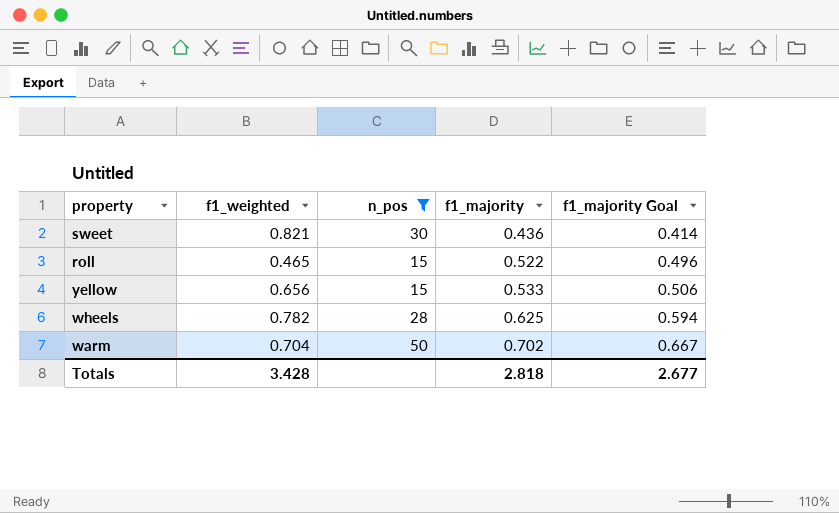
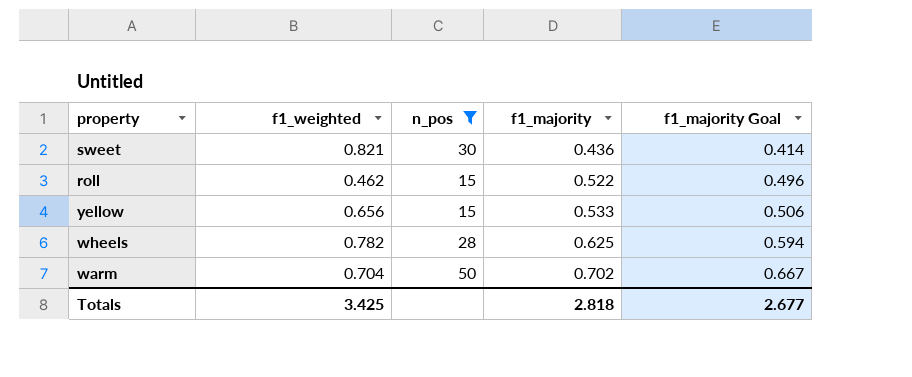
roll | f1_weighted: 0.465 -> 0.462
Totals | f1_weighted: 3.428 -> 3.425

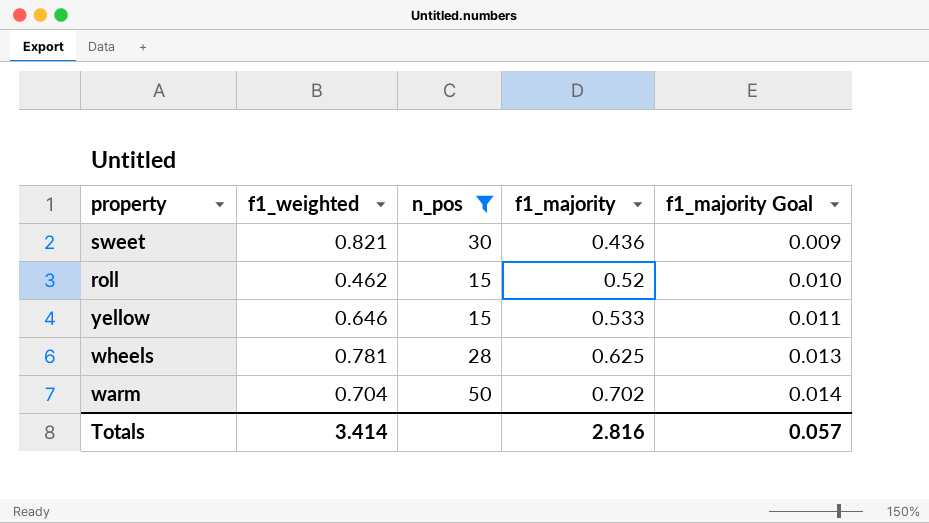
column f1_majority Goal | formula: [f1_majority] * 0.95 -> [f1_majority] * 0.02
roll | f1_majority: 0.522 -> 0.52
yellow | f1_weighted: 0.656 -> 0.646
wheels | f1_weighted: 0.782 -> 0.781
Totals | f1_weighted: 3.425 -> 3.414
Totals | f1_majority: 2.818 -> 2.816
Totals | f1_majority Goal: 2.677 -> 0.057

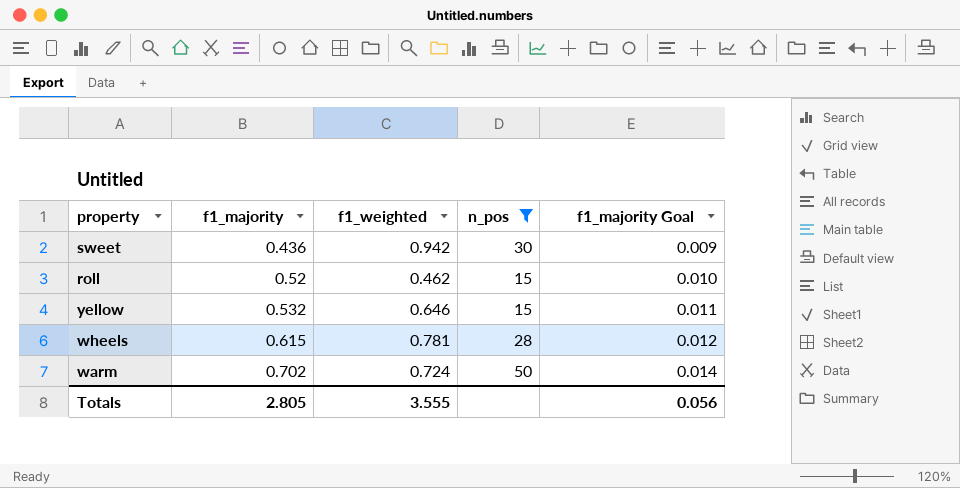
column f1_majority | position: 4 -> 2
sweet | f1_weighted: 0.821 -> 0.942
yellow | f1_majority: 0.533 -> 0.532
wheels | f1_majority: 0.625 -> 0.615
wheels | f1_majority Goal: 0.013 -> 0.012
warm | f1_weighted: 0.704 -> 0.724
Totals | f1_majority: 2.816 -> 2.805
Totals | f1_weighted: 3.414 -> 3.555
Totals | f1_majority Goal: 0.057 -> 0.056

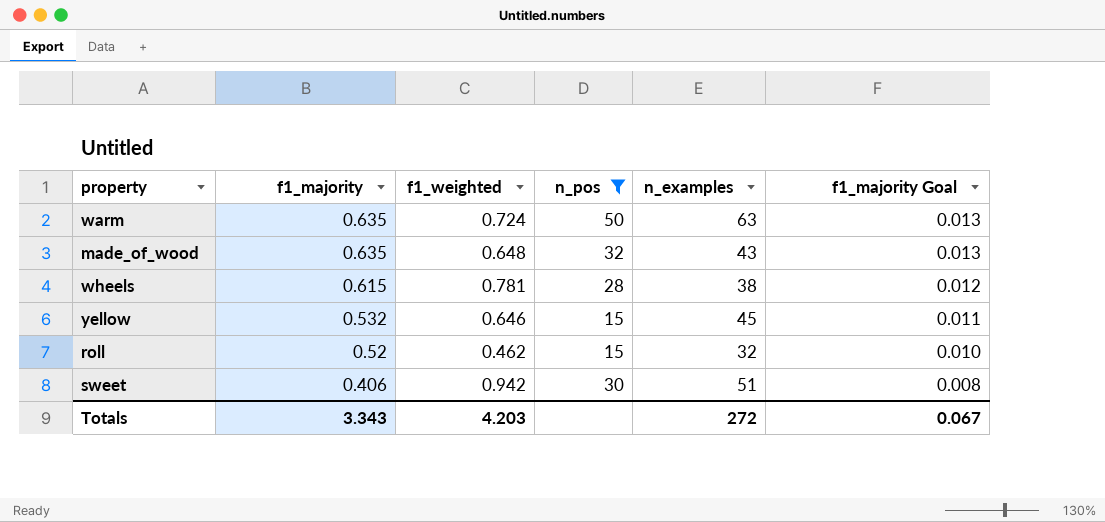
row order: f1_majority ascending -> f1_majority descending
column n_examples | position: none -> 5
warm | f1_majority: 0.702 -> 0.635
warm | f1_majority Goal: 0.014 -> 0.013
row made_of_wood: none -> 0.635 | 0.648 | 32 | 43 | 0.013
sweet | f1_majority: 0.436 -> 0.406
sweet | f1_majority Goal: 0.009 -> 0.008
Totals | f1_majority: 2.805 -> 3.343
Totals | f1_weighted: 3.555 -> 4.203
Totals | f1_majority Goal: 0.056 -> 0.067

